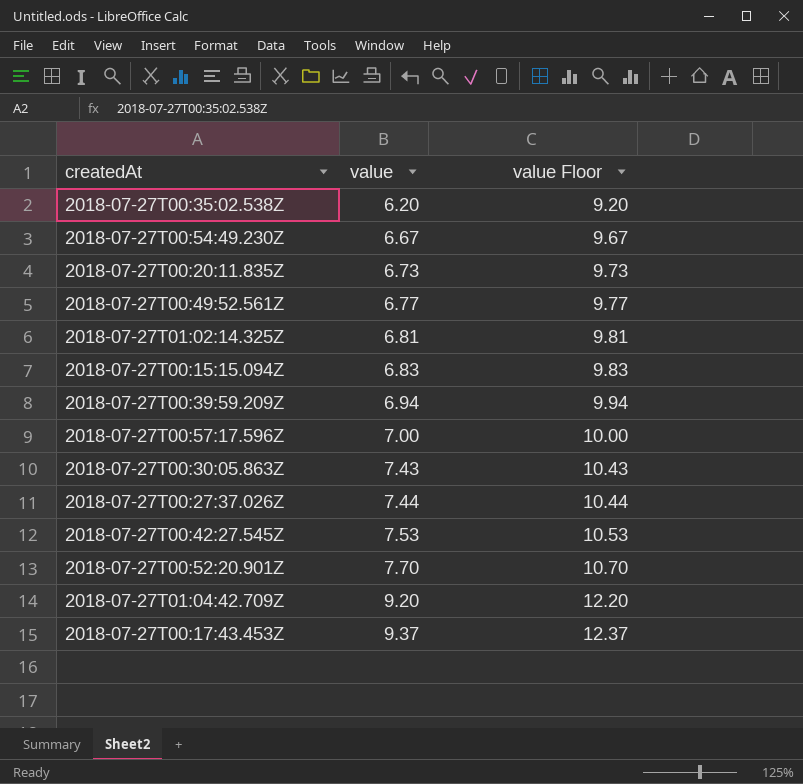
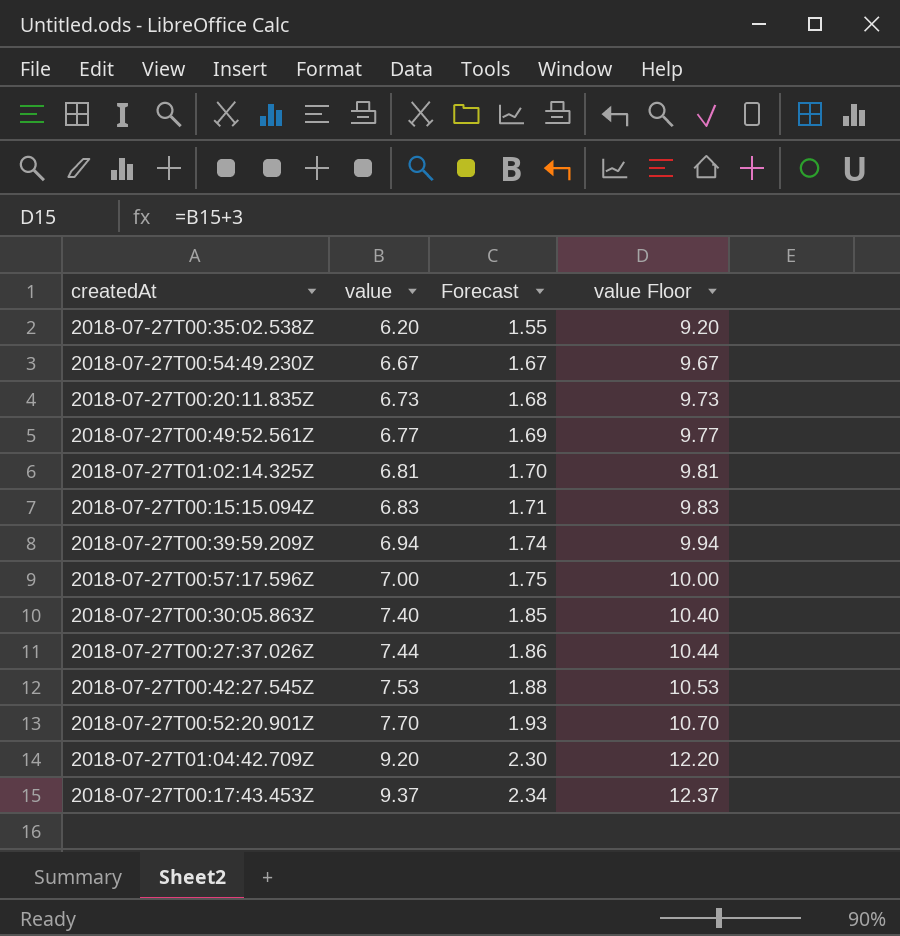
column Forecast | formula: none -> [value] * 0.25
2018-07-27T00:30:05.863Z | value: 7.43 -> 7.40
2018-07-27T00:30:05.863Z | value Floor: 10.43 -> 10.40

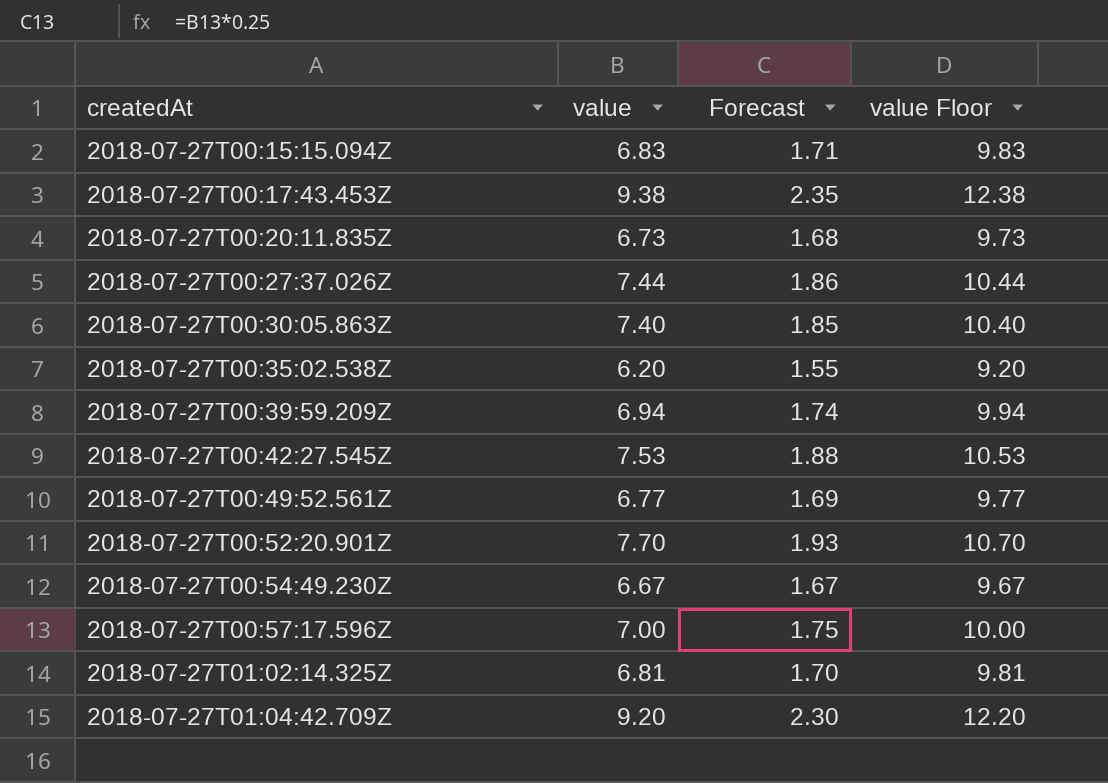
row order: value ascending -> createdAt ascending
2018-07-27T00:17:43.453Z | value: 9.37 -> 9.38
2018-07-27T00:17:43.453Z | Forecast: 2.34 -> 2.35
2018-07-27T00:17:43.453Z | value Floor: 12.37 -> 12.38

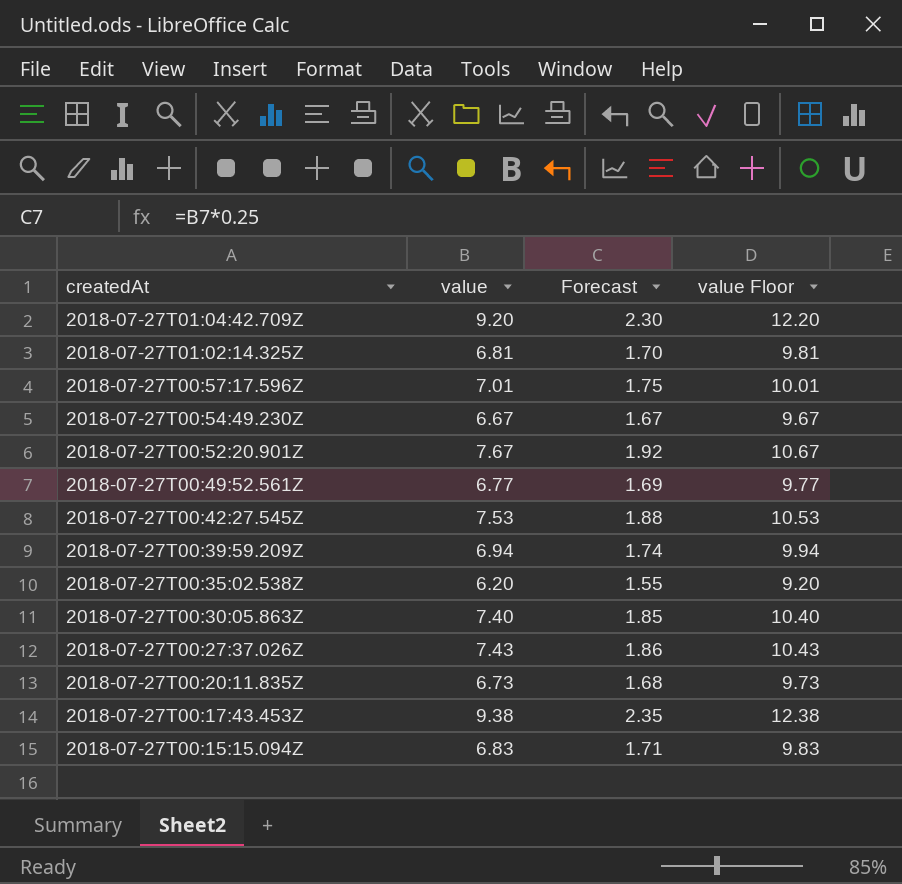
row order: createdAt ascending -> createdAt descending
2018-07-27T00:57:17.596Z | value: 7.00 -> 7.01
2018-07-27T00:57:17.596Z | value Floor: 10.00 -> 10.01
2018-07-27T00:52:20.901Z | value: 7.70 -> 7.67
2018-07-27T00:52:20.901Z | Forecast: 1.93 -> 1.92
2018-07-27T00:52:20.901Z | value Floor: 10.70 -> 10.67
2018-07-27T00:27:37.026Z | value: 7.44 -> 7.43
2018-07-27T00:27:37.026Z | value Floor: 10.44 -> 10.43

